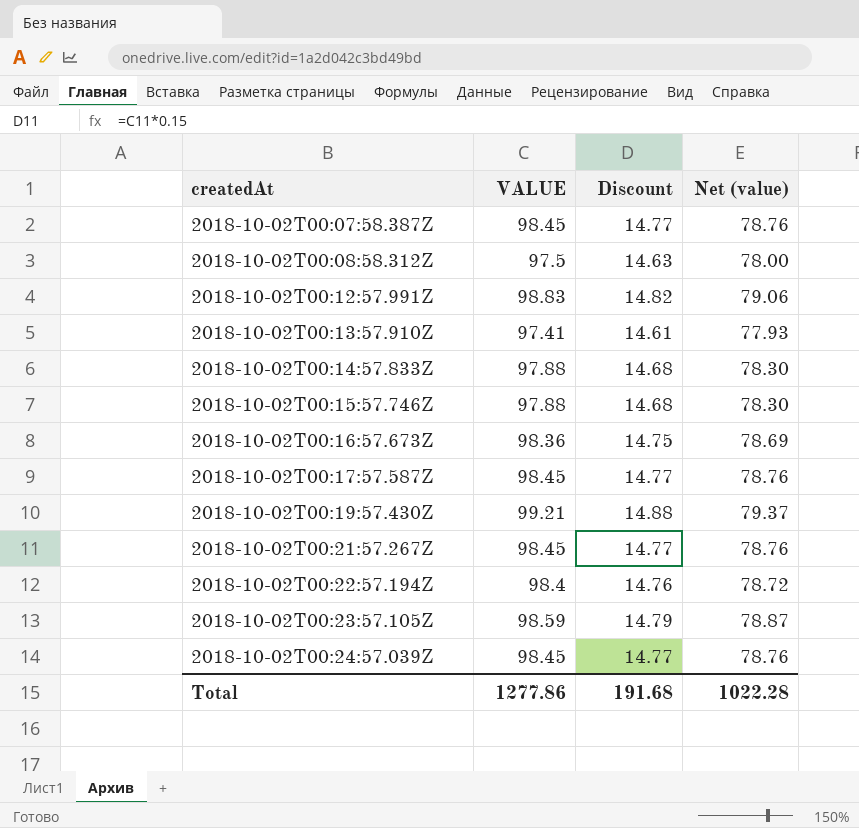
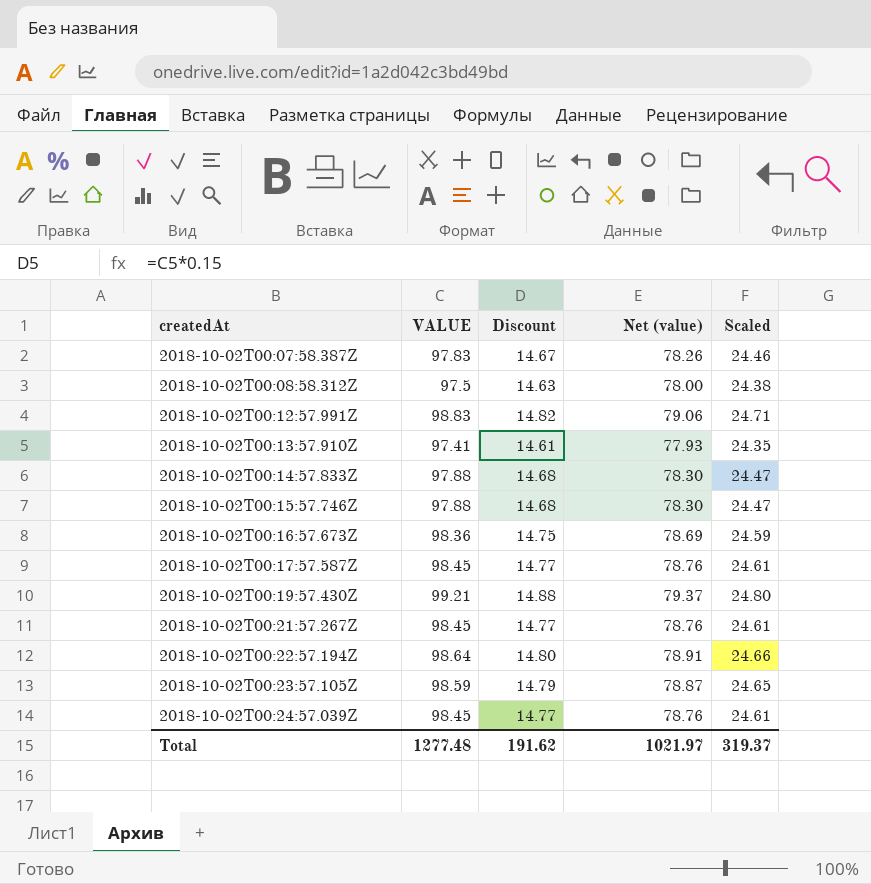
column Scaled | formula: none -> [VALUE] * 0.25
2018-10-02T00:07:58.387Z | VALUE: 98.45 -> 97.83
2018-10-02T00:07:58.387Z | Discount: 14.77 -> 14.67
2018-10-02T00:07:58.387Z | Net (value): 78.76 -> 78.26
2018-10-02T00:22:57.194Z | VALUE: 98.4 -> 98.64
2018-10-02T00:22:57.194Z | Discount: 14.76 -> 14.80
2018-10-02T00:22:57.194Z | Net (value): 78.72 -> 78.91
Total | VALUE: 1277.86 -> 1277.48
Total | Discount: 191.68 -> 191.62
Total | Net (value): 1022.28 -> 1021.97

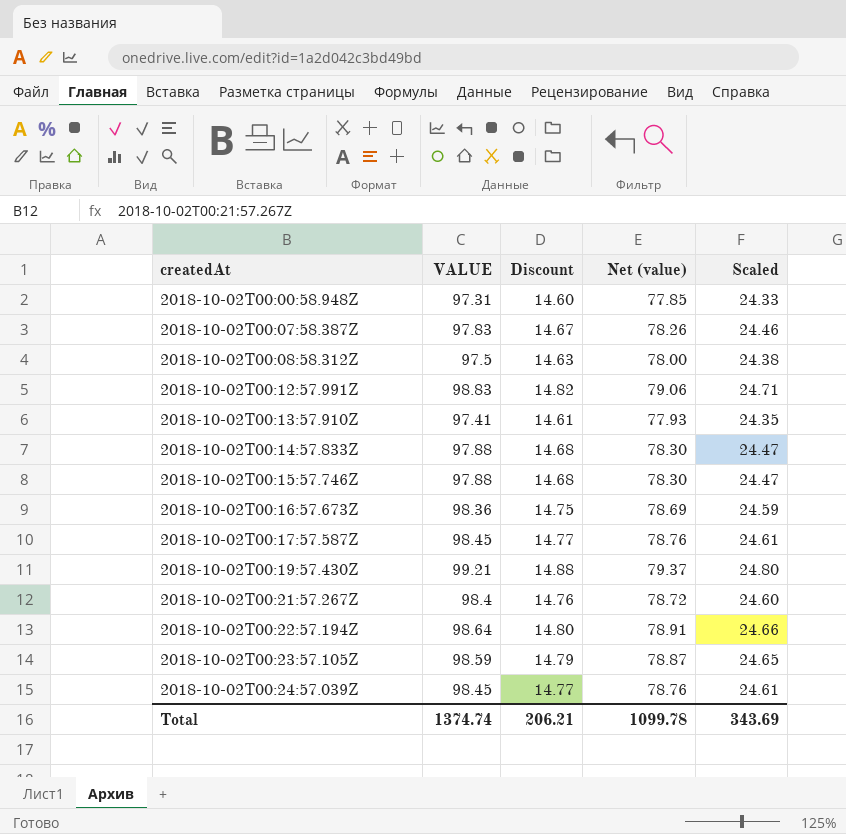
row 2018-10-02T00:00:58.948Z: none -> 97.31 | 14.60 | 77.85 | 24.33
2018-10-02T00:21:57.267Z | VALUE: 98.45 -> 98.4
2018-10-02T00:21:57.267Z | Discount: 14.77 -> 14.76
2018-10-02T00:21:57.267Z | Net (value): 78.76 -> 78.72
2018-10-02T00:21:57.267Z | Scaled: 24.61 -> 24.60
Total | VALUE: 1277.48 -> 1374.74
Total | Discount: 191.62 -> 206.21
Total | Net (value): 1021.97 -> 1099.78
Total | Scaled: 319.37 -> 343.69

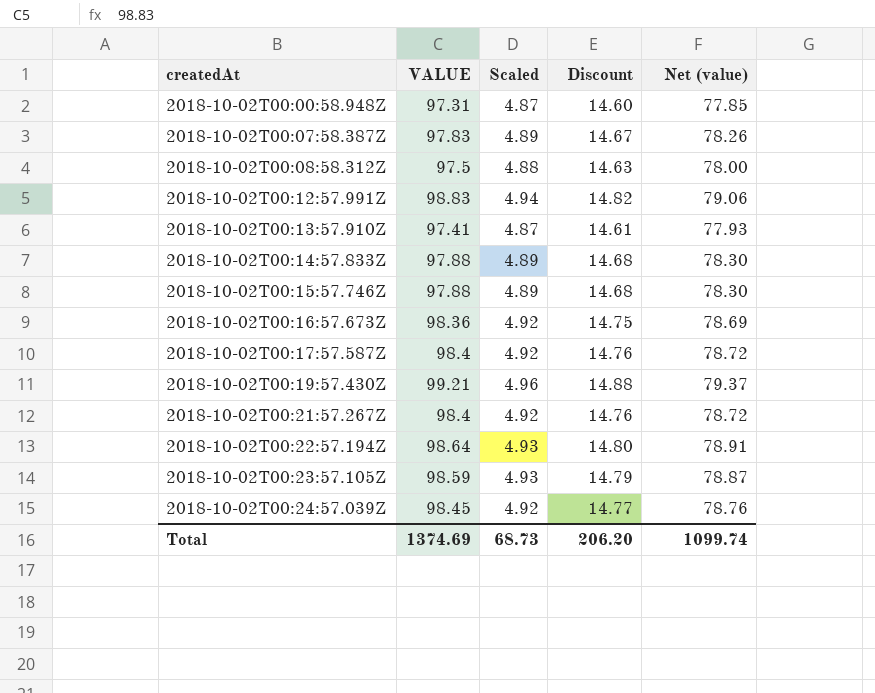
column Scaled | formula: [VALUE] * 0.25 -> [VALUE] * 0.05
column Scaled | position: 5 -> 3
2018-10-02T00:17:57.587Z | VALUE: 98.45 -> 98.4
2018-10-02T00:17:57.587Z | Discount: 14.77 -> 14.76
2018-10-02T00:17:57.587Z | Net (value): 78.76 -> 78.72
Total | VALUE: 1374.74 -> 1374.69
Total | Scaled: 343.69 -> 68.73
Total | Discount: 206.21 -> 206.20
Total | Net (value): 1099.78 -> 1099.74

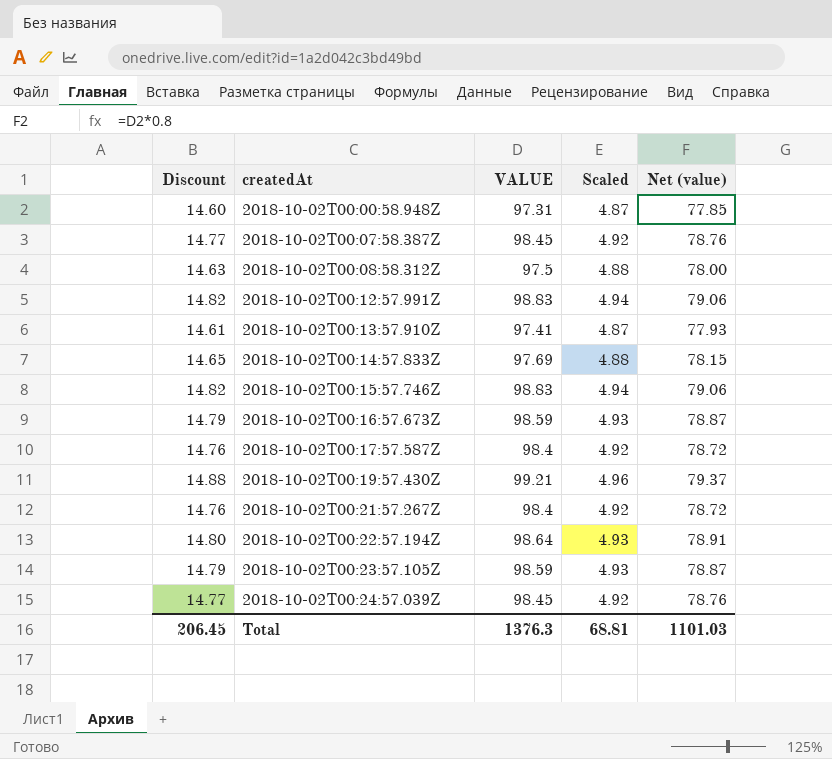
column Discount | position: 4 -> 1
2018-10-02T00:07:58.387Z | Discount: 14.67 -> 14.77
2018-10-02T00:07:58.387Z | VALUE: 97.83 -> 98.45
2018-10-02T00:07:58.387Z | Scaled: 4.89 -> 4.92
2018-10-02T00:07:58.387Z | Net (value): 78.26 -> 78.76
2018-10-02T00:14:57.833Z | Discount: 14.68 -> 14.65
2018-10-02T00:14:57.833Z | VALUE: 97.88 -> 97.69
2018-10-02T00:14:57.833Z | Scaled: 4.89 -> 4.88
2018-10-02T00:14:57.833Z | Net (value): 78.30 -> 78.15
2018-10-02T00:15:57.746Z | Discount: 14.68 -> 14.82
2018-10-02T00:15:57.746Z | VALUE: 97.88 -> 98.83
2018-10-02T00:15:57.746Z | Scaled: 4.89 -> 4.94
2018-10-02T00:15:57.746Z | Net (value): 78.30 -> 79.06
2018-10-02T00:16:57.673Z | Discount: 14.75 -> 14.79
2018-10-02T00:16:57.673Z | VALUE: 98.36 -> 98.59
2018-10-02T00:16:57.673Z | Scaled: 4.92 -> 4.93
2018-10-02T00:16:57.673Z | Net (value): 78.69 -> 78.87
Total | Discount: 206.20 -> 206.45
Total | VALUE: 1374.69 -> 1376.3
Total | Scaled: 68.73 -> 68.81
Total | Net (value): 1099.74 -> 1101.03

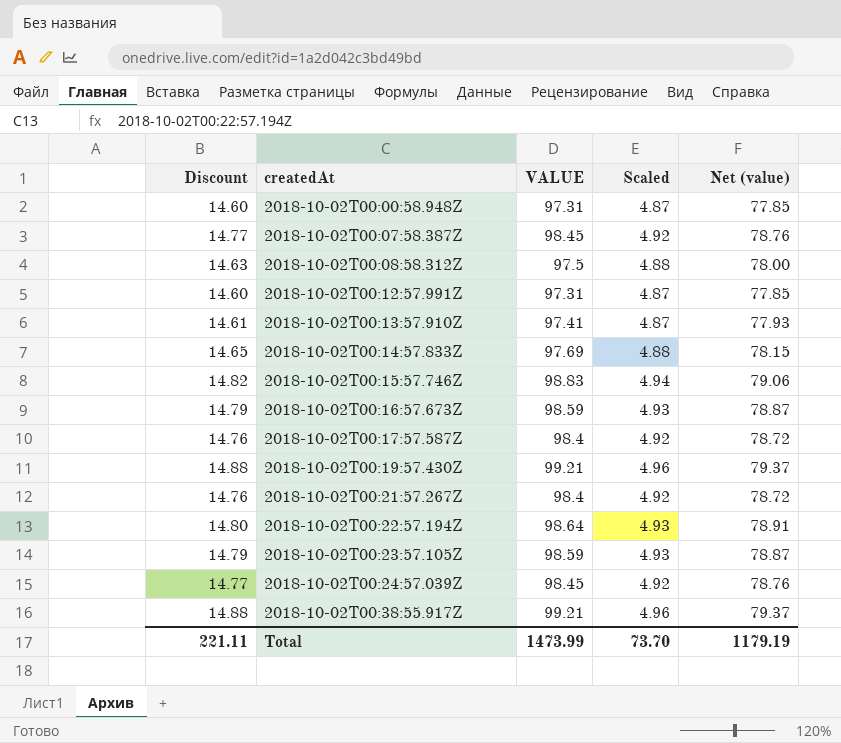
2018-10-02T00:12:57.991Z | Discount: 14.82 -> 14.60
2018-10-02T00:12:57.991Z | VALUE: 98.83 -> 97.31
2018-10-02T00:12:57.991Z | Scaled: 4.94 -> 4.87
2018-10-02T00:12:57.991Z | Net (value): 79.06 -> 77.85
row 2018-10-02T00:38:55.917Z: none -> 14.88 | 99.21 | 4.96 | 79.37
Total | Discount: 206.45 -> 221.11
Total | VALUE: 1376.3 -> 1473.99
Total | Scaled: 68.81 -> 73.70
Total | Net (value): 1101.03 -> 1179.19

